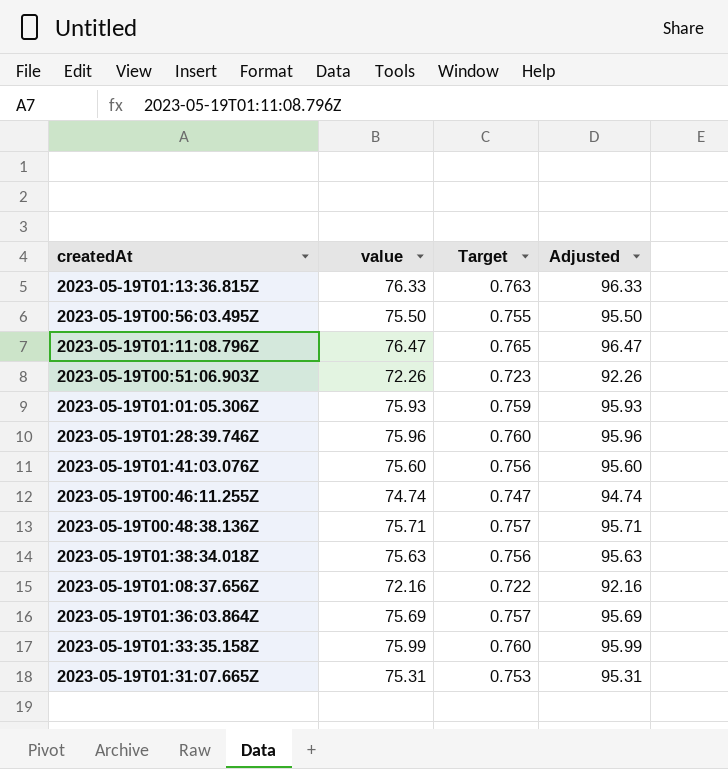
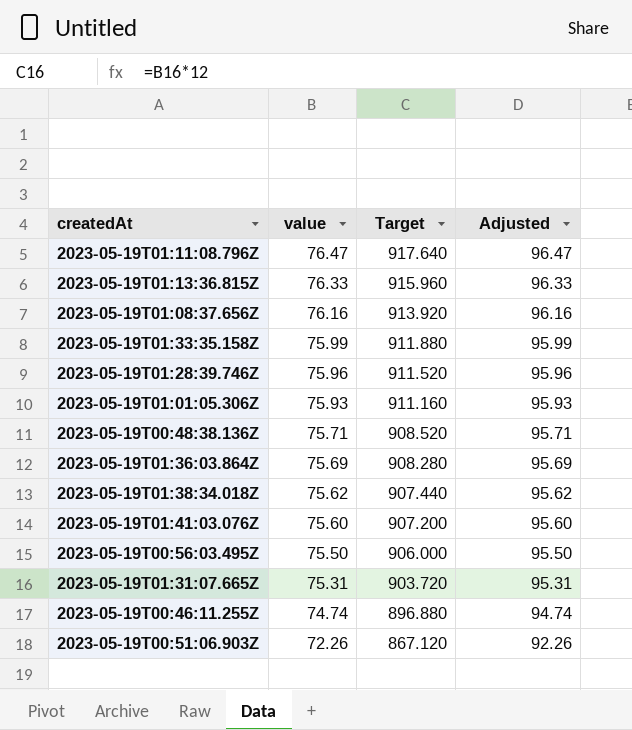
row order: none -> value descending
column Target | formula: [value] * 0.01 -> [value] * 12
2023-05-19T01:08:37.656Z | value: 72.16 -> 76.16
2023-05-19T01:08:37.656Z | Adjusted: 92.16 -> 96.16
2023-05-19T01:38:34.018Z | value: 75.63 -> 75.62
2023-05-19T01:38:34.018Z | Adjusted: 95.63 -> 95.62

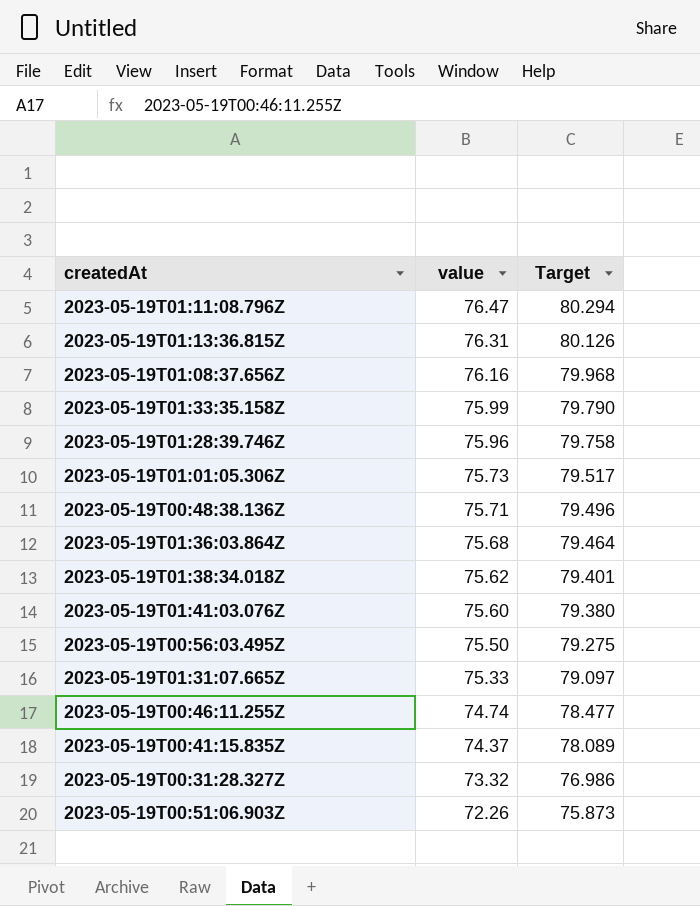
column Adjusted | formula: [value] + 20 -> none
column Target | formula: [value] * 12 -> [value] * 1.05
2023-05-19T01:13:36.815Z | value: 76.33 -> 76.31
2023-05-19T01:01:05.306Z | value: 75.93 -> 75.73
2023-05-19T01:36:03.864Z | value: 75.69 -> 75.68
2023-05-19T01:31:07.665Z | value: 75.31 -> 75.33
row 2023-05-19T00:41:15.835Z: none -> 74.37 | 78.089
row 2023-05-19T00:31:28.327Z: none -> 73.32 | 76.986

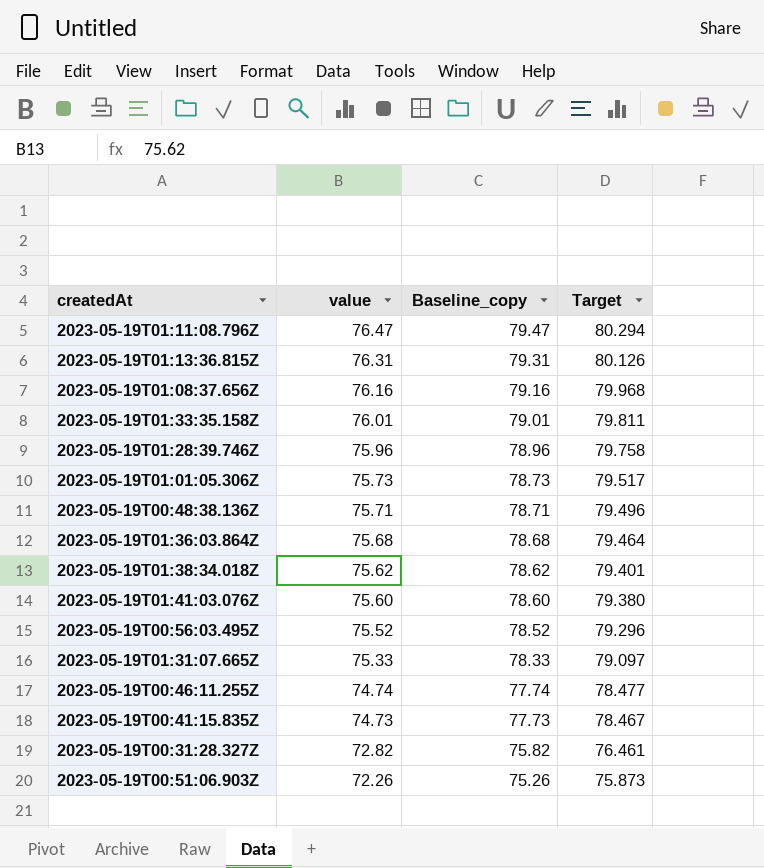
column Baseline_copy | formula: none -> [value] + 3
2023-05-19T01:33:35.158Z | value: 75.99 -> 76.01
2023-05-19T01:33:35.158Z | Target: 79.790 -> 79.811
2023-05-19T00:56:03.495Z | value: 75.50 -> 75.52
2023-05-19T00:56:03.495Z | Target: 79.275 -> 79.296
2023-05-19T00:41:15.835Z | value: 74.37 -> 74.73
2023-05-19T00:41:15.835Z | Target: 78.089 -> 78.467
2023-05-19T00:31:28.327Z | value: 73.32 -> 72.82
2023-05-19T00:31:28.327Z | Target: 76.986 -> 76.461

